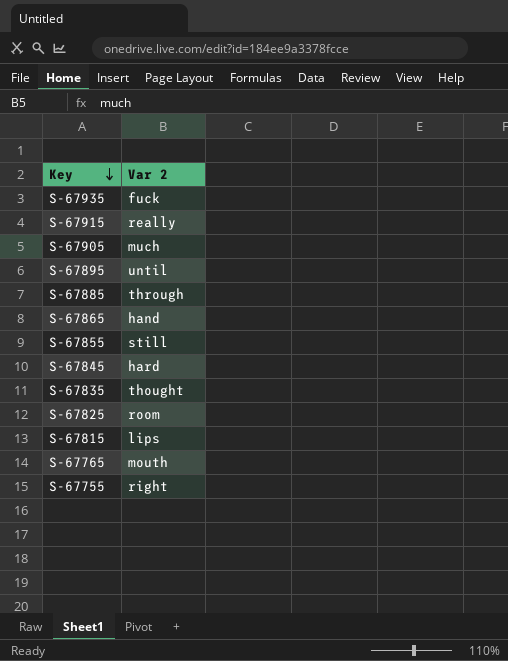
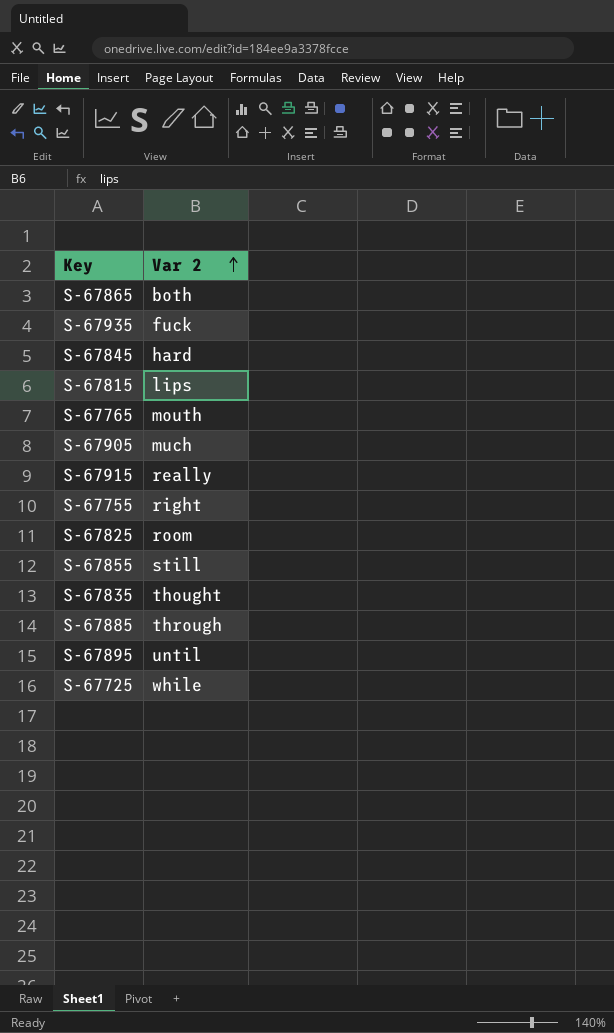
row order: Key descending -> Var 2 ascending
S-67865 | Var 2: hand -> both
row S-67725: none -> while

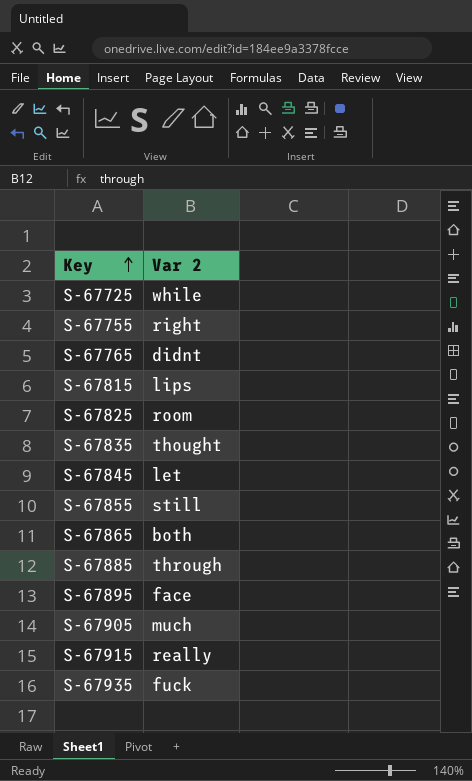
row order: Var 2 ascending -> Key ascending
S-67765 | Var 2: mouth -> didnt
S-67845 | Var 2: hard -> let
S-67895 | Var 2: until -> face

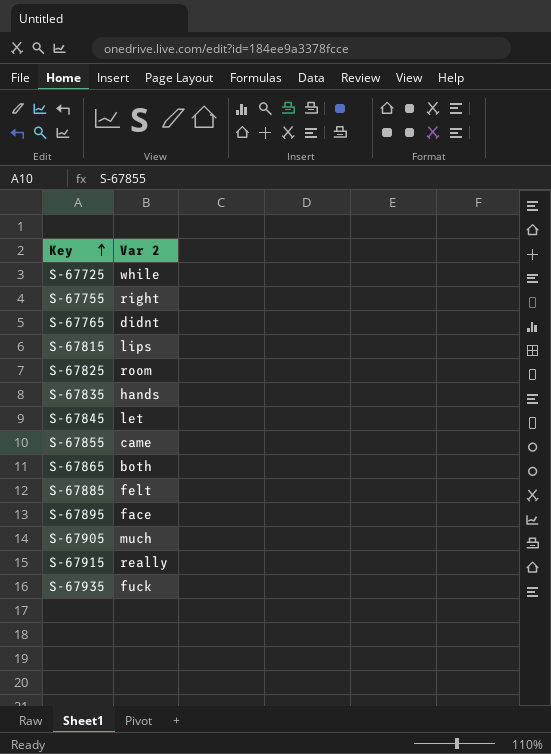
S-67835 | Var 2: thought -> hands
S-67855 | Var 2: still -> came
S-67885 | Var 2: through -> felt

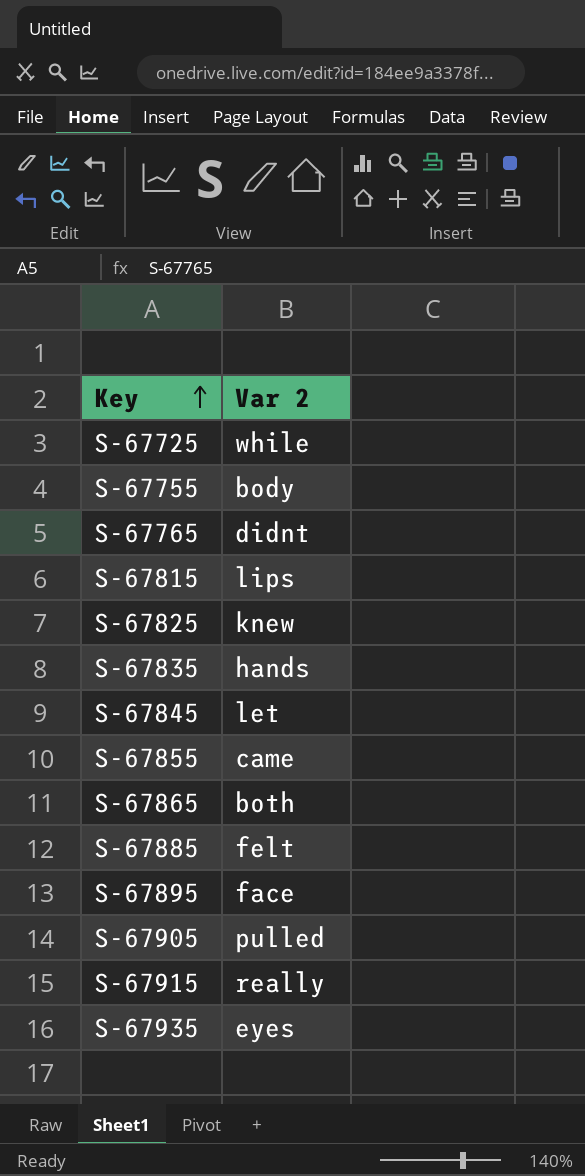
S-67755 | Var 2: right -> body
S-67825 | Var 2: room -> knew
S-67905 | Var 2: much -> pulled
S-67935 | Var 2: fuck -> eyes

